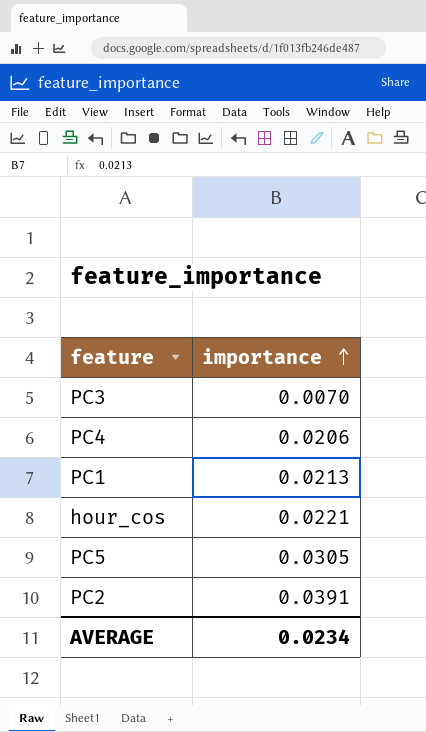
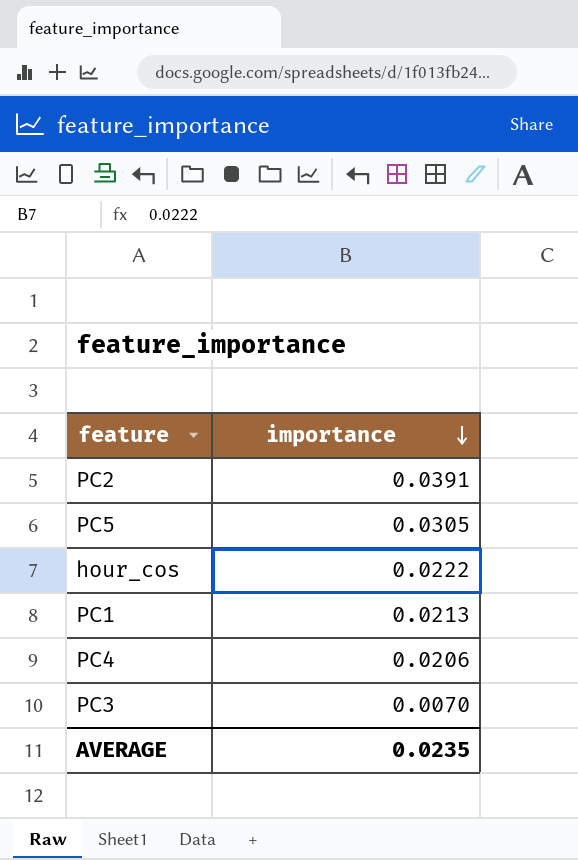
row order: importance ascending -> importance descending
hour_cos | importance: 0.0221 -> 0.0222
AVERAGE | importance: 0.0234 -> 0.0235

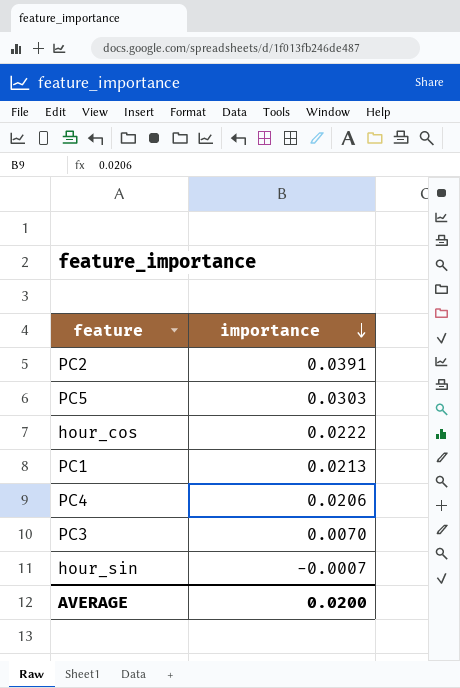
PC5 | importance: 0.0305 -> 0.0303
row hour_sin: none -> -0.0007
AVERAGE | importance: 0.0235 -> 0.0200

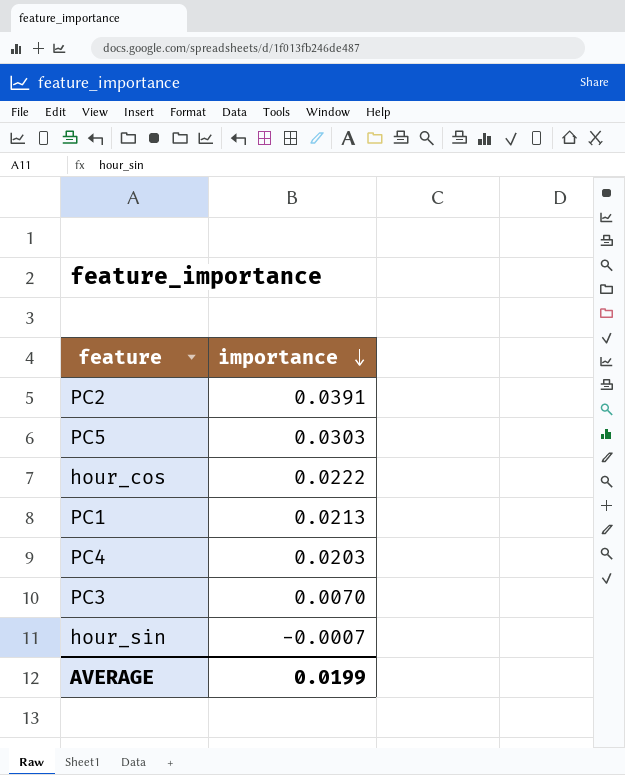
PC4 | importance: 0.0206 -> 0.0203
AVERAGE | importance: 0.0200 -> 0.0199

